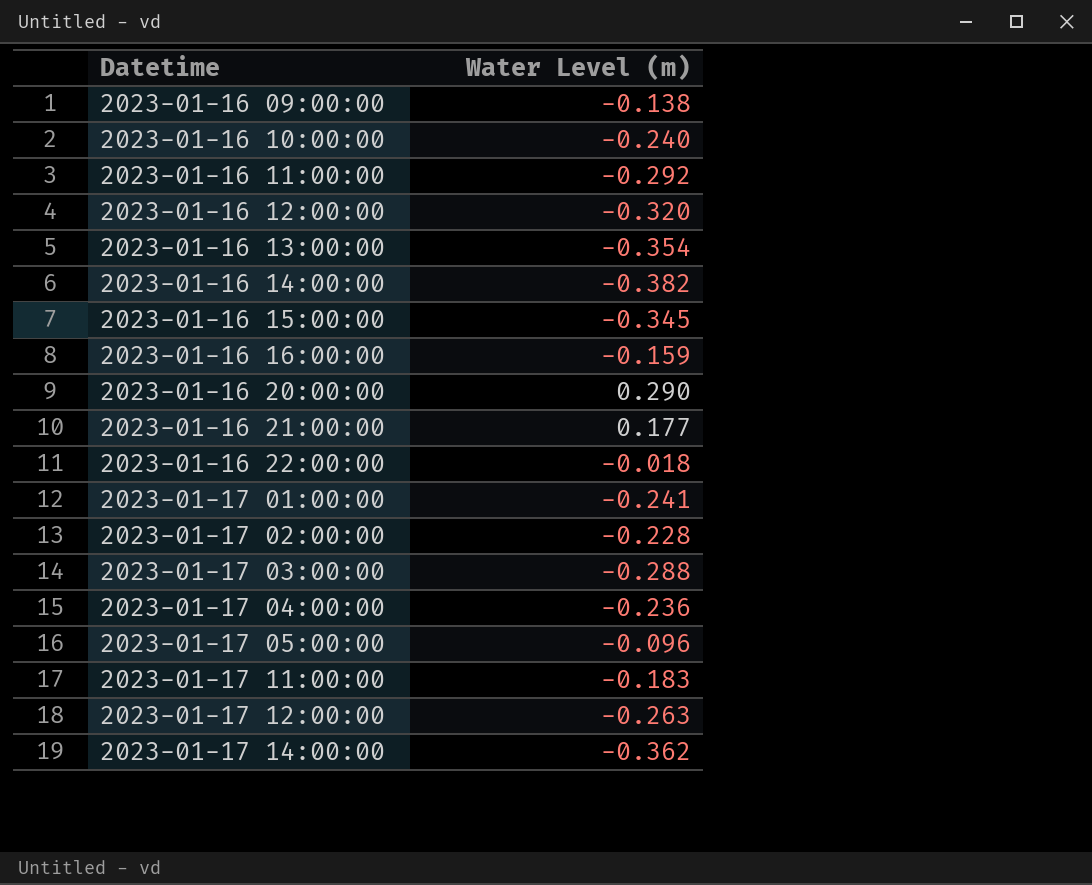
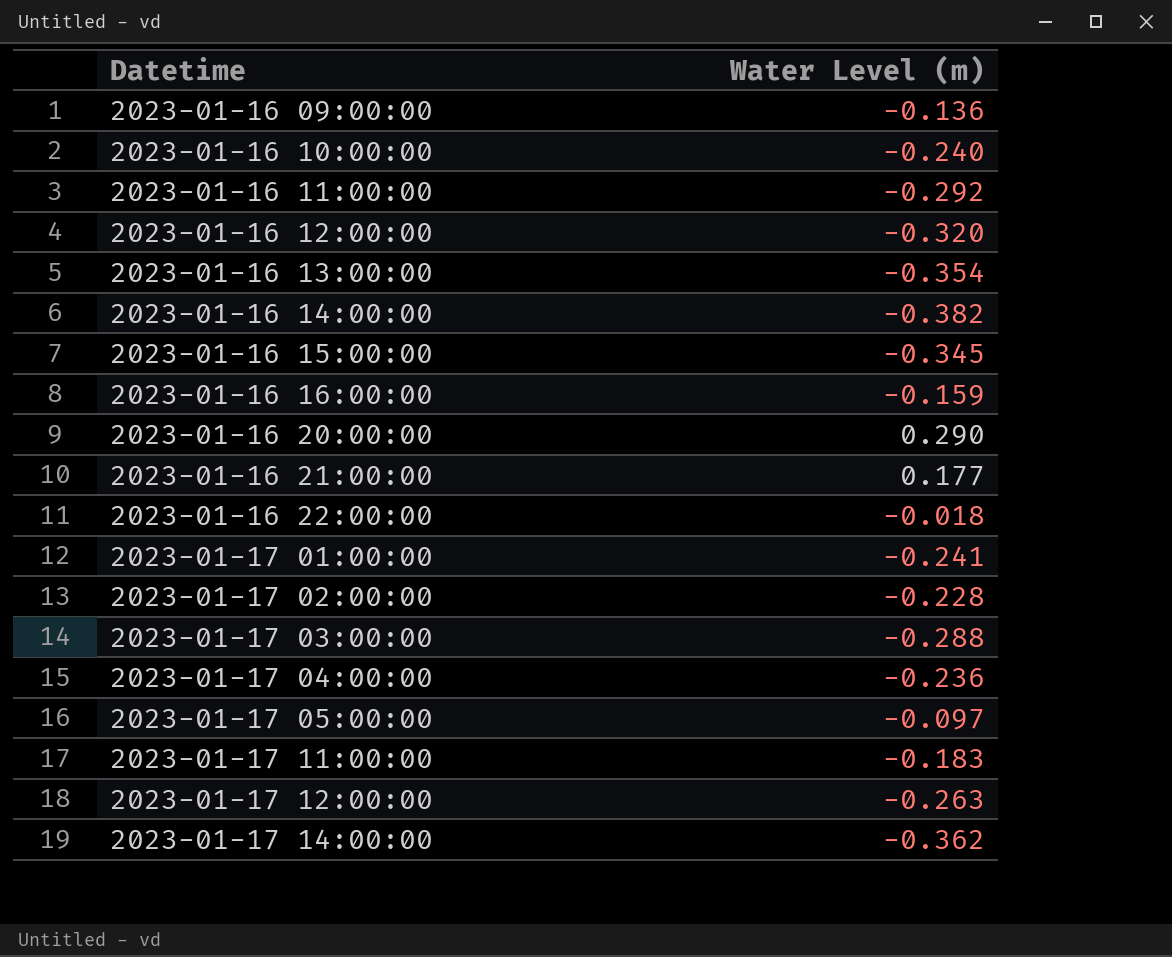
2023-01-16 09:00:00 | Water Level (m): -0.138 -> -0.136
2023-01-17 05:00:00 | Water Level (m): -0.096 -> -0.097

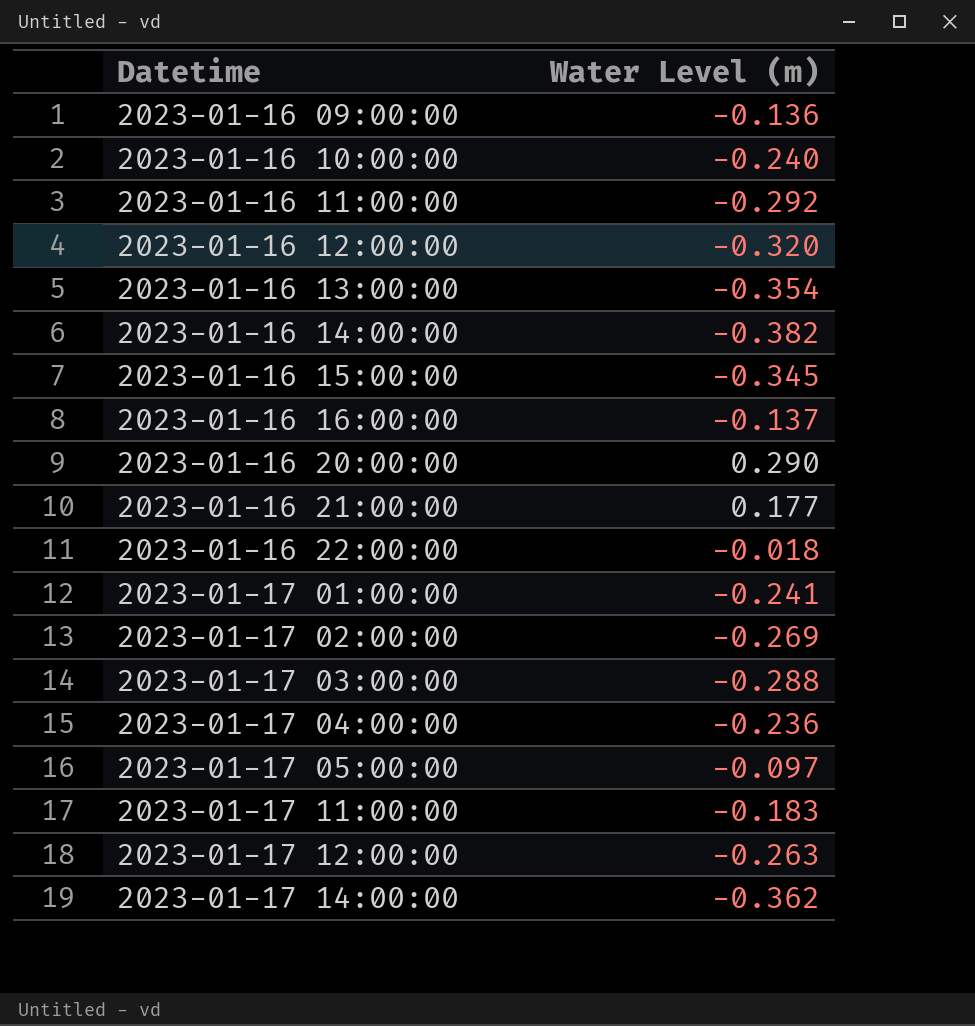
2023-01-16 16:00:00 | Water Level (m): -0.159 -> -0.137
2023-01-17 02:00:00 | Water Level (m): -0.228 -> -0.269

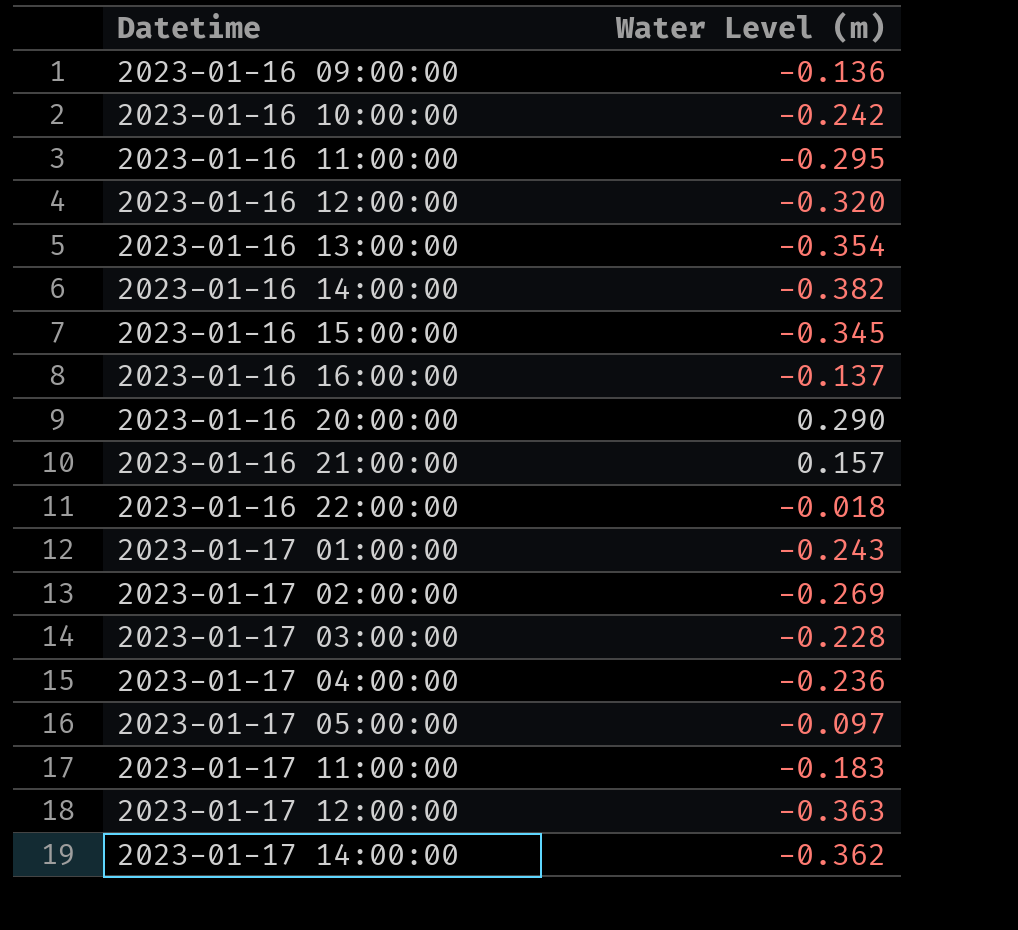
2023-01-16 10:00:00 | Water Level (m): -0.240 -> -0.242
2023-01-16 11:00:00 | Water Level (m): -0.292 -> -0.295
2023-01-16 21:00:00 | Water Level (m): 0.177 -> 0.157
2023-01-17 01:00:00 | Water Level (m): -0.241 -> -0.243
2023-01-17 03:00:00 | Water Level (m): -0.288 -> -0.228
2023-01-17 12:00:00 | Water Level (m): -0.263 -> -0.363

